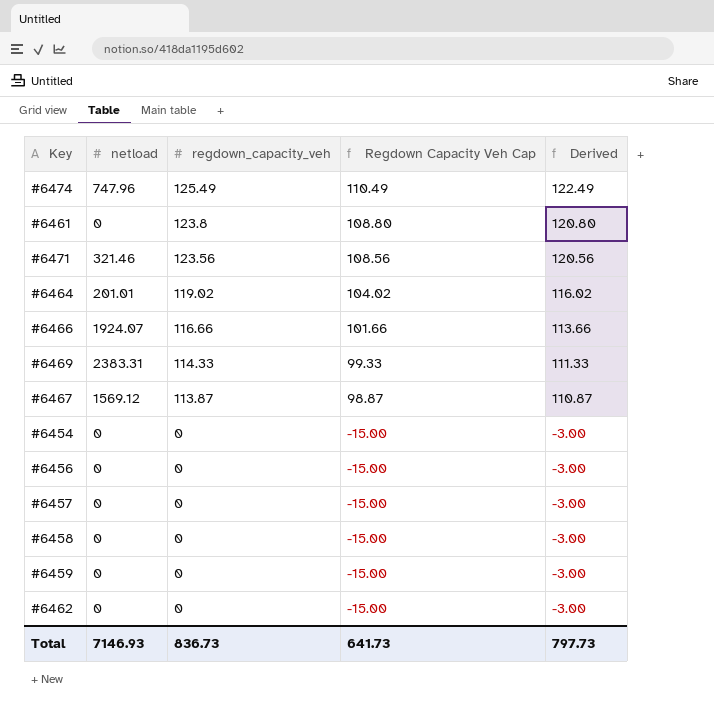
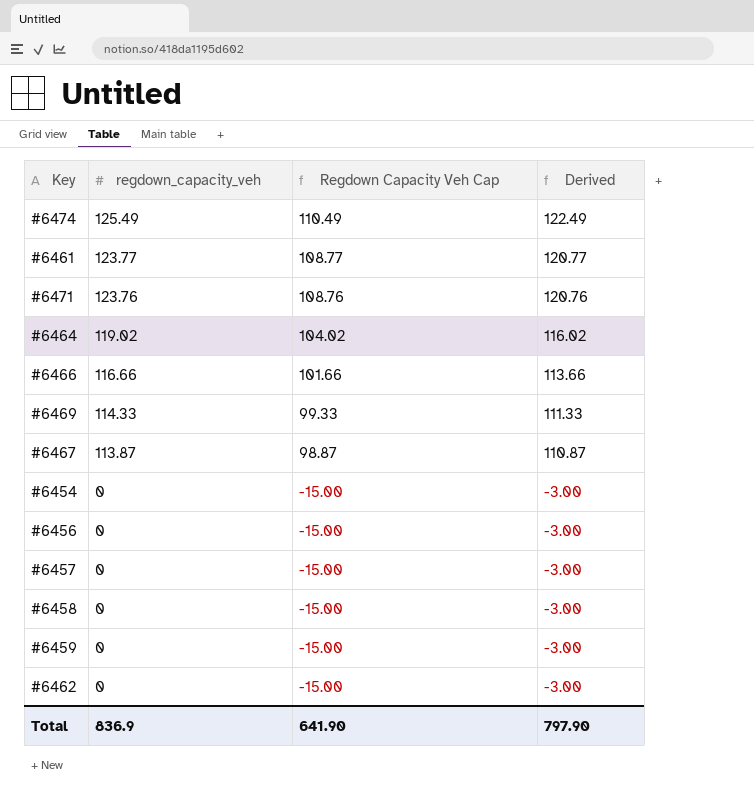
column netload | position: 2 -> none
#6461 | regdown_capacity_veh: 123.8 -> 123.77
#6461 | Regdown Capacity Veh Cap: 108.80 -> 108.77
#6461 | Derived: 120.80 -> 120.77
#6471 | regdown_capacity_veh: 123.56 -> 123.76
#6471 | Regdown Capacity Veh Cap: 108.56 -> 108.76
#6471 | Derived: 120.56 -> 120.76
Total | regdown_capacity_veh: 836.73 -> 836.9
Total | Regdown Capacity Veh Cap: 641.73 -> 641.90
Total | Derived: 797.73 -> 797.90

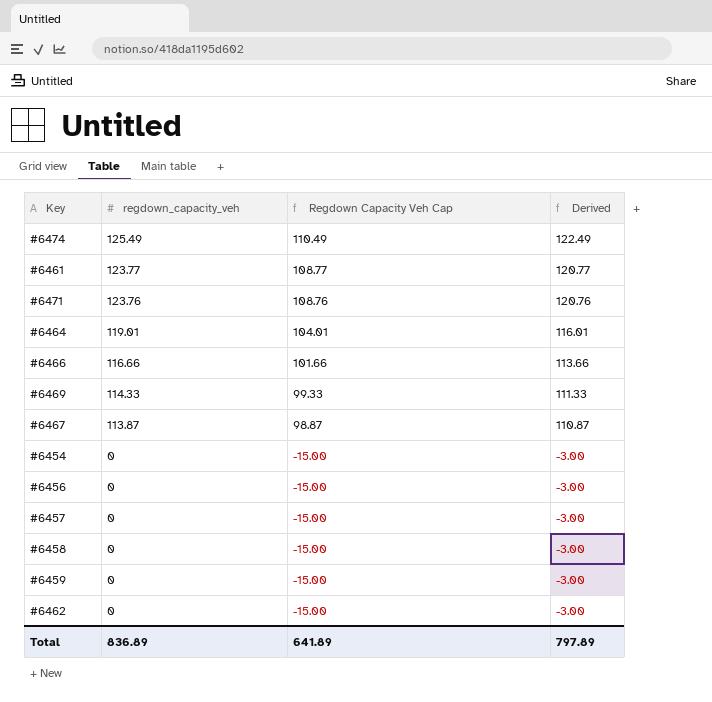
#6464 | regdown_capacity_veh: 119.02 -> 119.01
#6464 | Regdown Capacity Veh Cap: 104.02 -> 104.01
#6464 | Derived: 116.02 -> 116.01
Total | regdown_capacity_veh: 836.9 -> 836.89
Total | Regdown Capacity Veh Cap: 641.90 -> 641.89
Total | Derived: 797.90 -> 797.89

